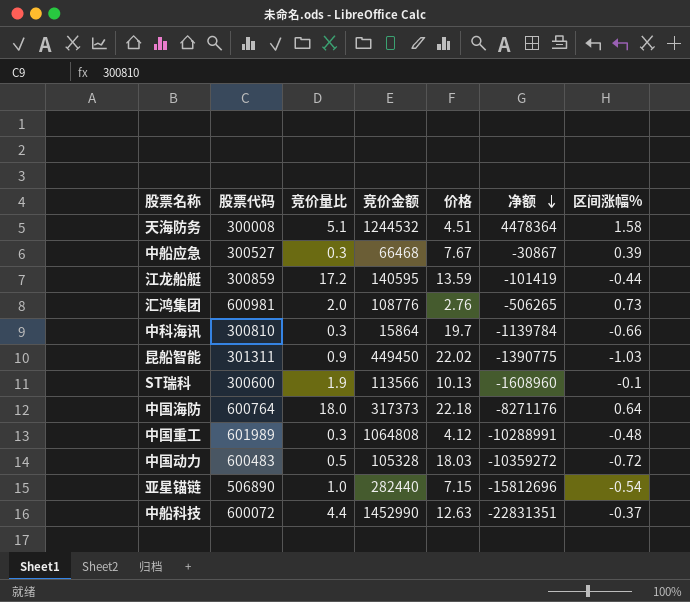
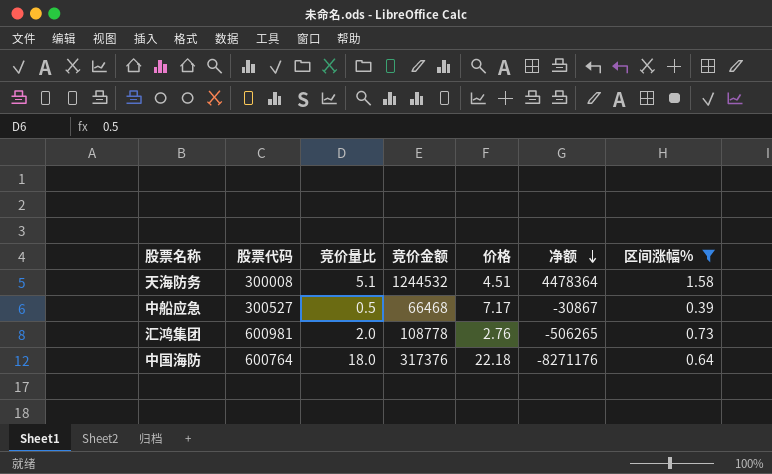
filter: none -> 区间涨幅% >= 0.39
中船应急 | 竞价量比: 0.3 -> 0.5
中船应急 | 价格: 7.67 -> 7.17
汇鸿集团 | 竞价金额: 108776 -> 108778
中国海防 | 竞价金额: 317373 -> 317376

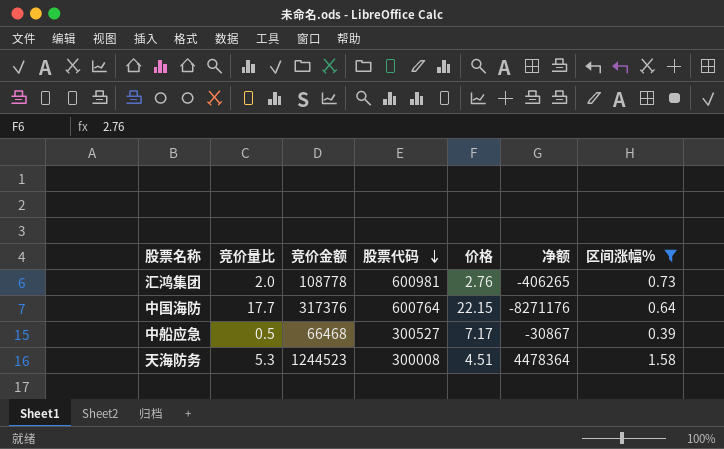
row order: 净额 descending -> 股票代码 descending
column 股票代码 | position: 2 -> 4
汇鸿集团 | 净额: -506265 -> -406265
中国海防 | 竞价量比: 18.0 -> 17.7
中国海防 | 价格: 22.18 -> 22.15
天海防务 | 竞价量比: 5.1 -> 5.3
天海防务 | 竞价金额: 1244532 -> 1244523

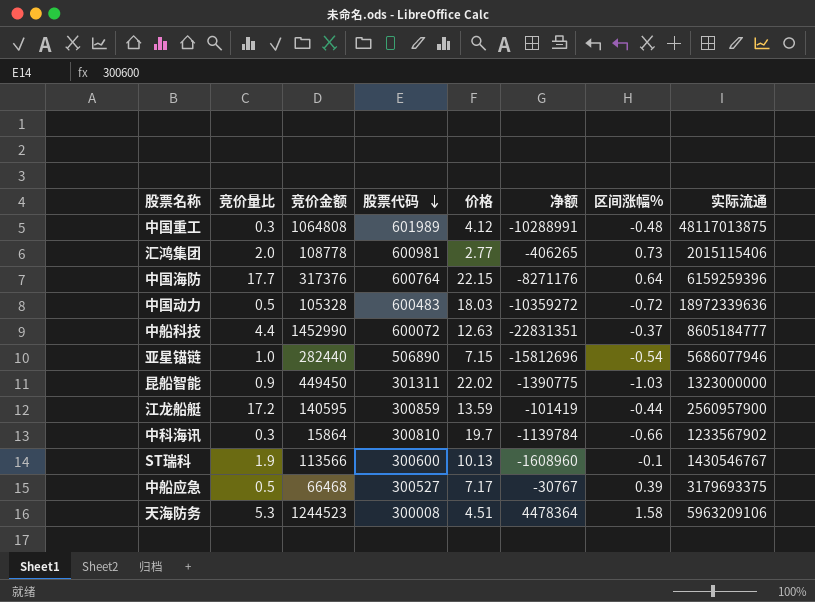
filter: 区间涨幅% >= 0.39 -> none
column 实际流通 | position: none -> 8
汇鸿集团 | 价格: 2.76 -> 2.77
中船应急 | 净额: -30867 -> -30767

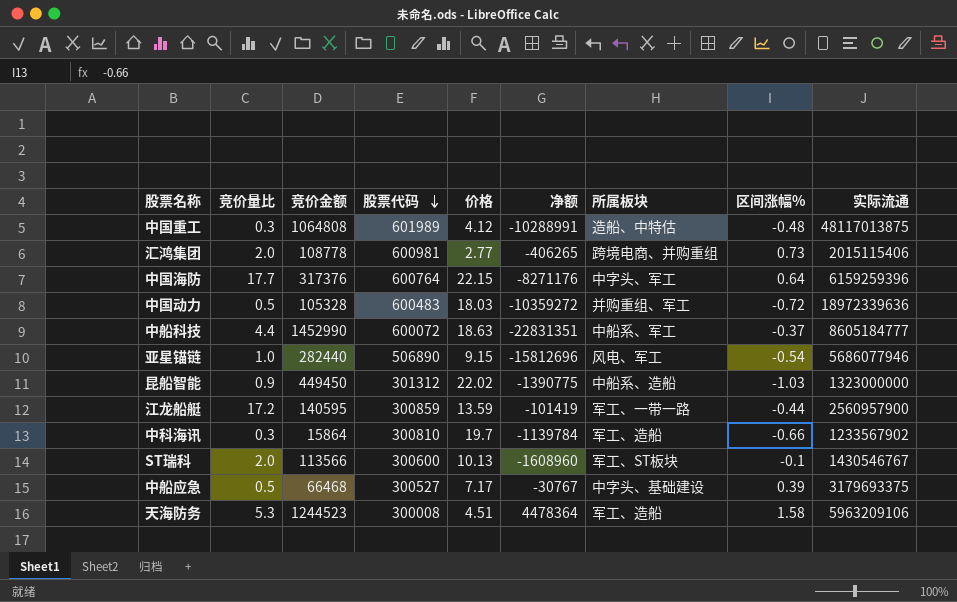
column 所属板块 | position: none -> 7
中船科技 | 价格: 12.63 -> 18.63
亚星锚链 | 价格: 7.15 -> 9.15
昆船智能 | 股票代码: 301311 -> 301312
ST瑞科 | 竞价量比: 1.9 -> 2.0

